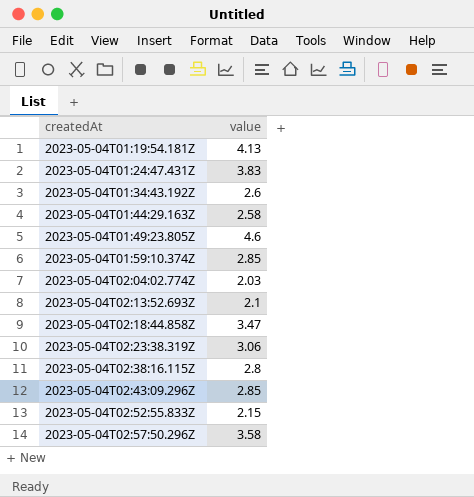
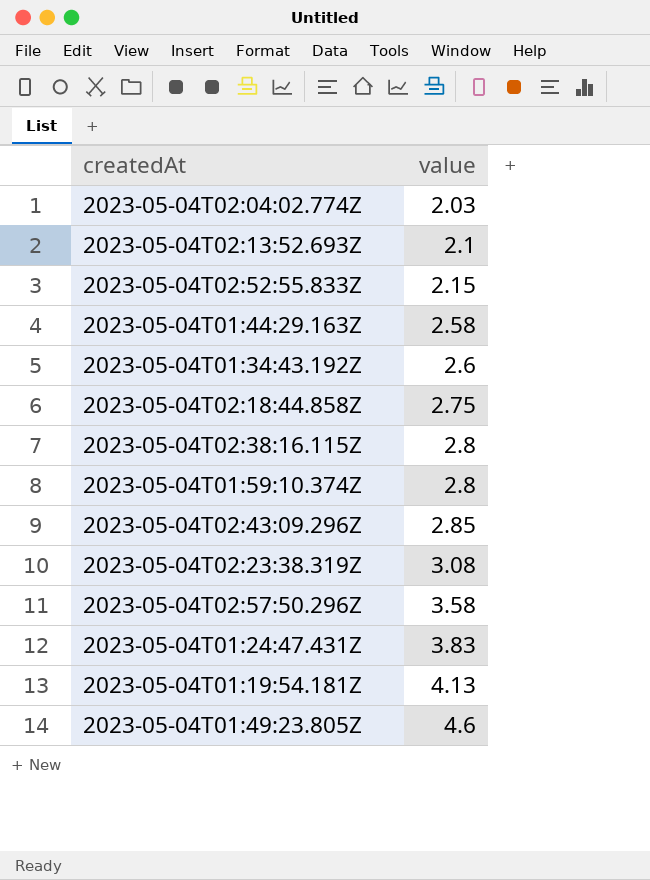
row order: createdAt ascending -> value ascending
2023-05-04T02:18:44.858Z | value: 3.47 -> 2.75
2023-05-04T01:59:10.374Z | value: 2.85 -> 2.8
2023-05-04T02:23:38.319Z | value: 3.06 -> 3.08

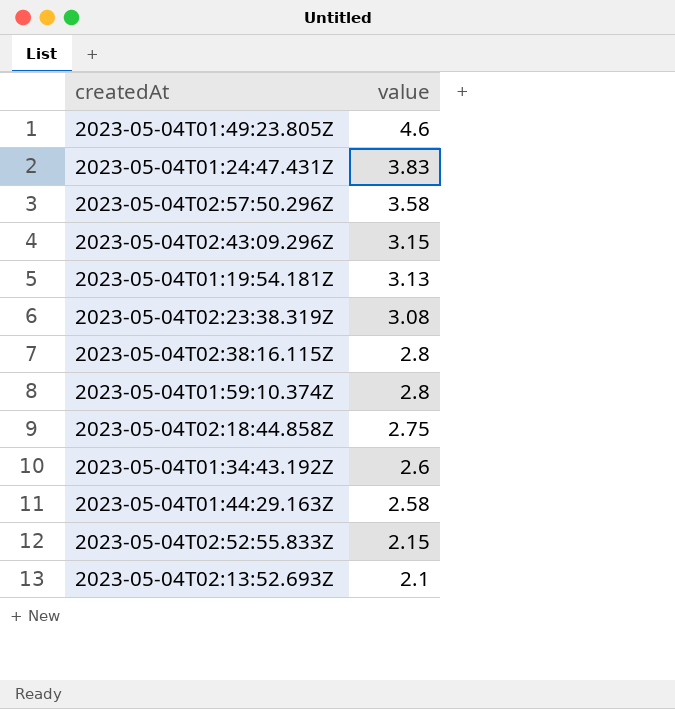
row order: value ascending -> value descending
row 2023-05-04T02:04:02.774Z: 2.03 -> none
2023-05-04T02:43:09.296Z | value: 2.85 -> 3.15
2023-05-04T01:19:54.181Z | value: 4.13 -> 3.13

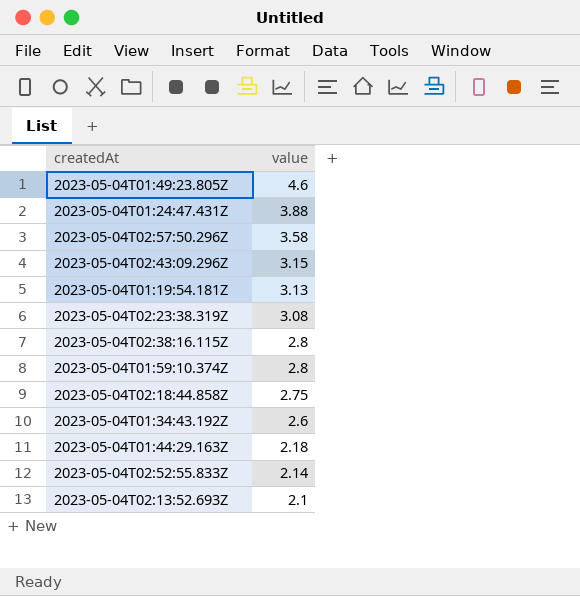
2023-05-04T01:24:47.431Z | value: 3.83 -> 3.88
2023-05-04T01:44:29.163Z | value: 2.58 -> 2.18
2023-05-04T02:52:55.833Z | value: 2.15 -> 2.14

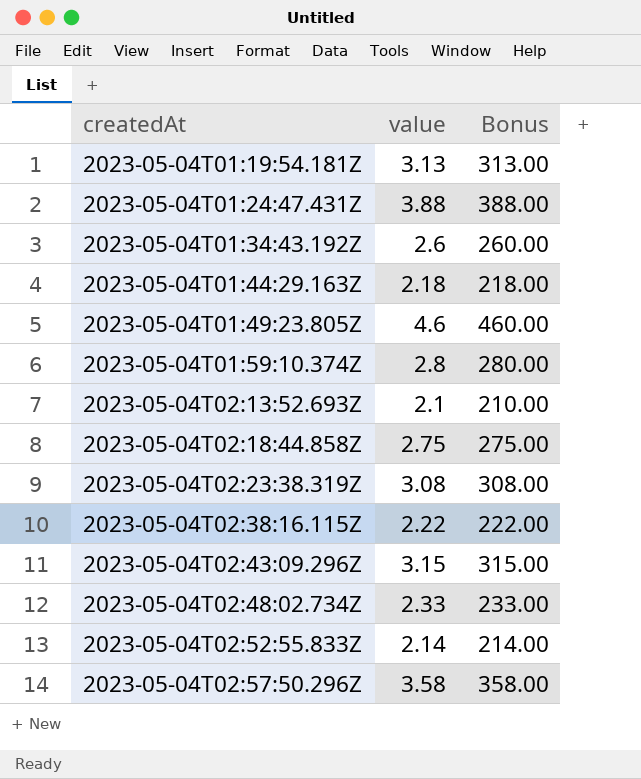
row order: value descending -> createdAt ascending
column Bonus | formula: none -> [value] * 100
2023-05-04T02:38:16.115Z | value: 2.8 -> 2.22
row 2023-05-04T02:48:02.734Z: none -> 2.33 | 233.00

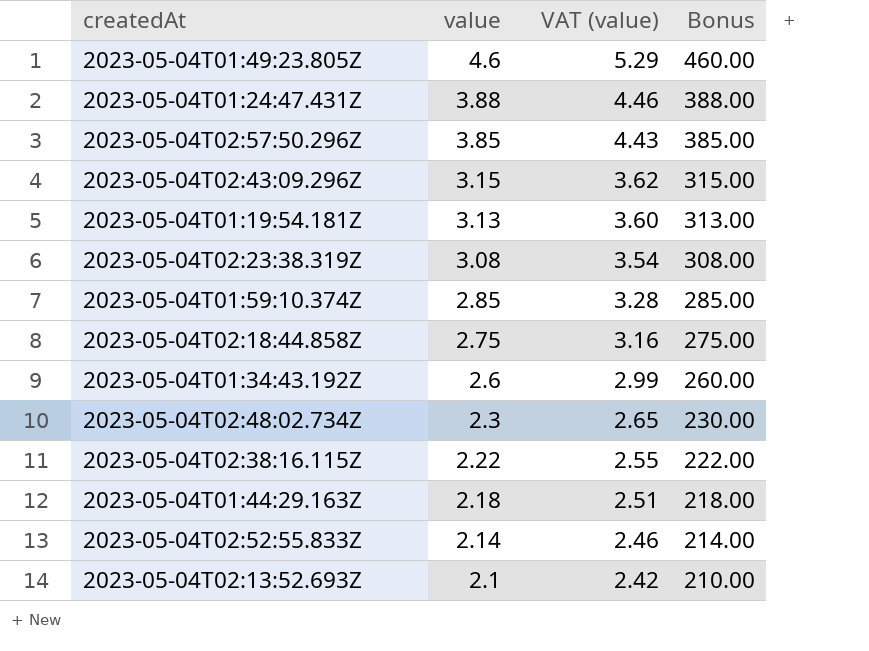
row order: createdAt ascending -> value descending
column VAT (value) | formula: none -> [value] * 1.15
2023-05-04T02:57:50.296Z | value: 3.58 -> 3.85
2023-05-04T02:57:50.296Z | Bonus: 358.00 -> 385.00
2023-05-04T01:59:10.374Z | value: 2.8 -> 2.85
2023-05-04T01:59:10.374Z | Bonus: 280.00 -> 285.00
2023-05-04T02:48:02.734Z | value: 2.33 -> 2.3
2023-05-04T02:48:02.734Z | Bonus: 233.00 -> 230.00

